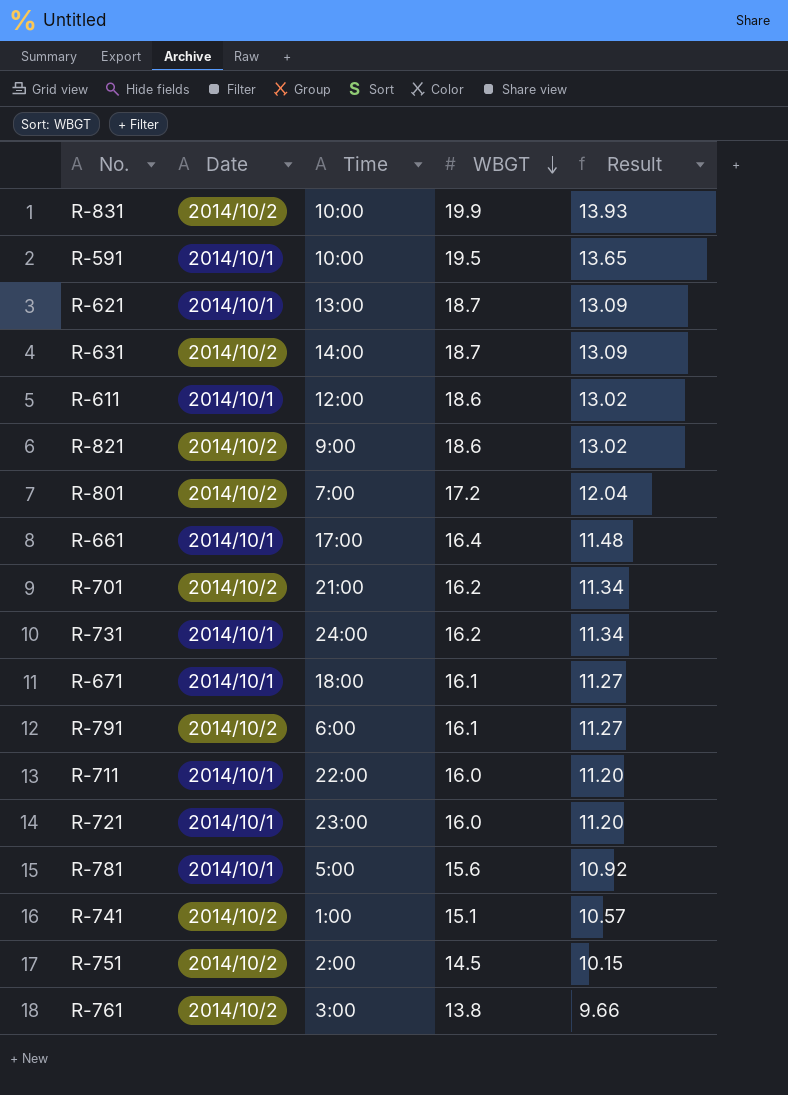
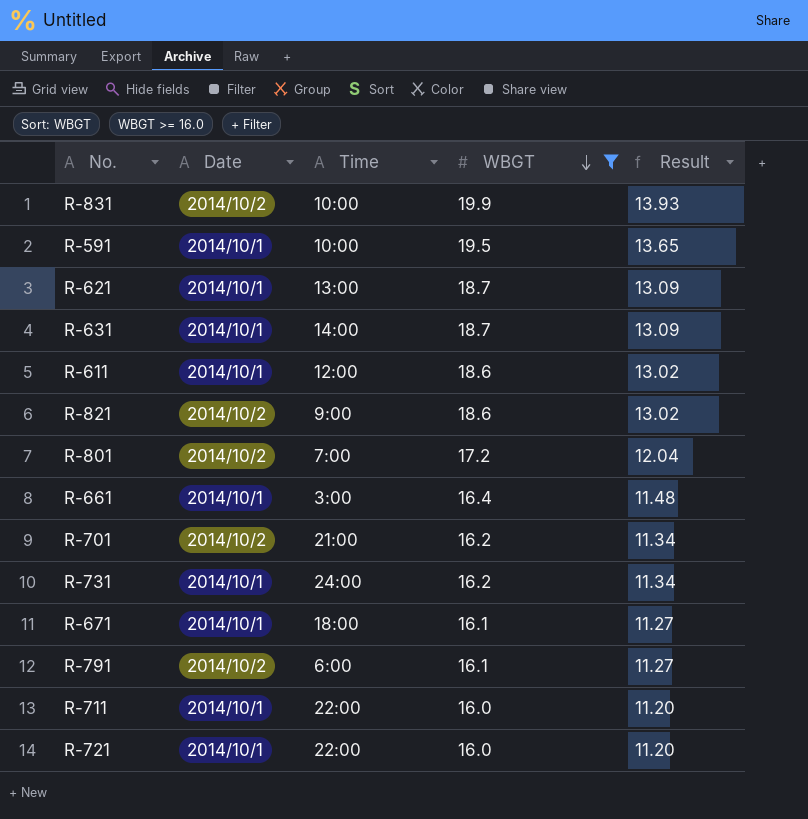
filter: none -> WBGT >= 16.0
R-631 | Date: 2014/10/2 -> 2014/10/1
R-661 | Time: 17:00 -> 3:00
R-721 | Time: 23:00 -> 22:00

